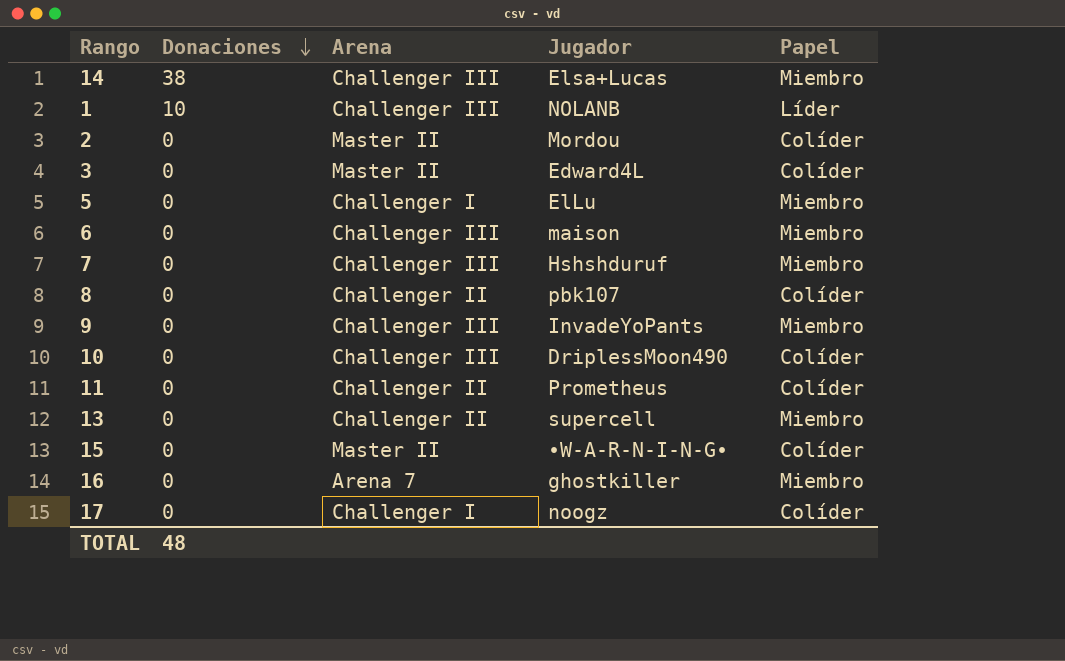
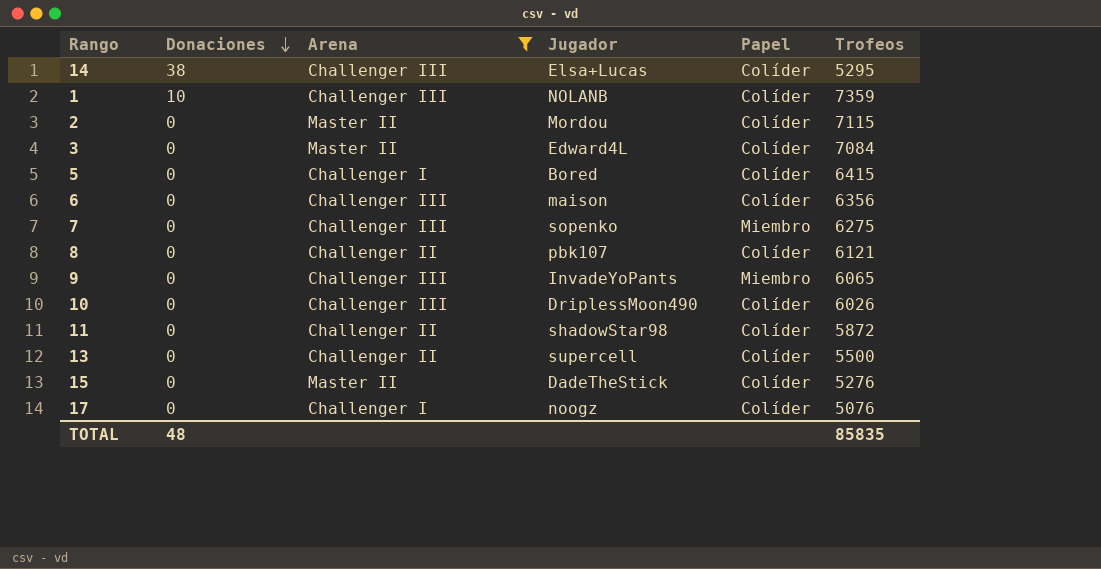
filter: none -> Arena != Arena 7
column Trofeos | position: none -> 6
14 | Papel: Miembro -> Colíder
1 | Papel: Líder -> Colíder
5 | Jugador: ElLu -> Bored
5 | Papel: Miembro -> Colíder
6 | Papel: Miembro -> Colíder
7 | Jugador: Hshshduruf -> sopenko
11 | Jugador: Prometheus -> shadowStar98
13 | Papel: Miembro -> Colíder
15 | Jugador: •W-A-R-N-I-N-G• -> DadeTheStick

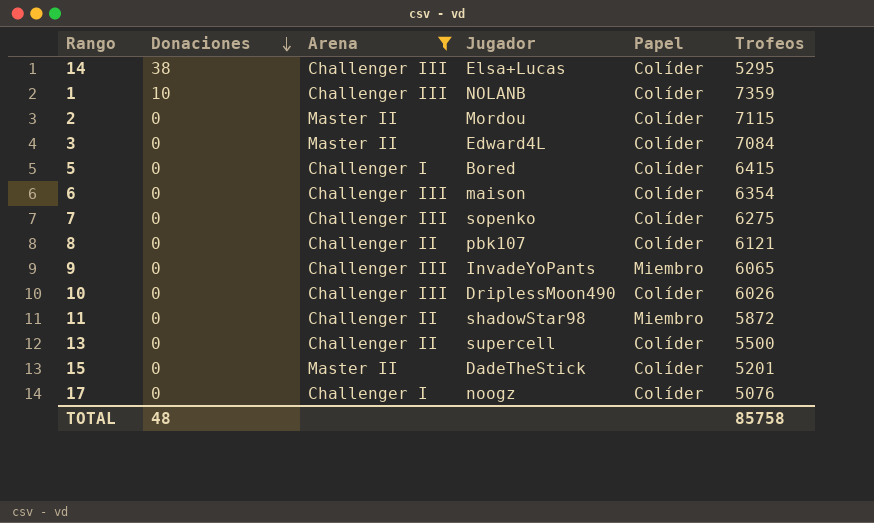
6 | Trofeos: 6356 -> 6354
7 | Papel: Miembro -> Colíder
11 | Papel: Colíder -> Miembro
15 | Trofeos: 5276 -> 5201
TOTAL | Trofeos: 85835 -> 85758

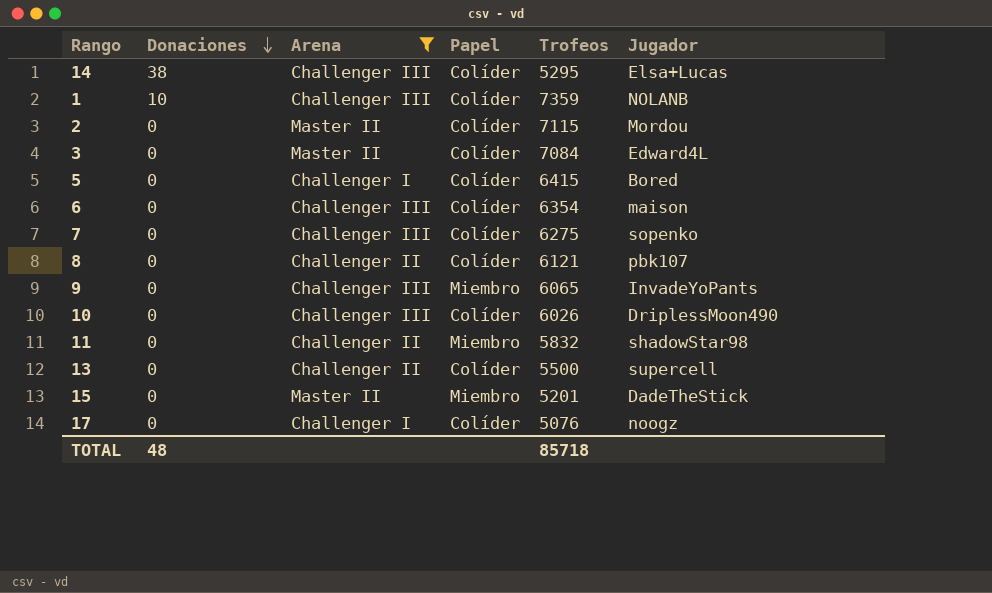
column Jugador | position: 4 -> 6
11 | Trofeos: 5872 -> 5832
15 | Papel: Colíder -> Miembro
TOTAL | Trofeos: 85758 -> 85718

